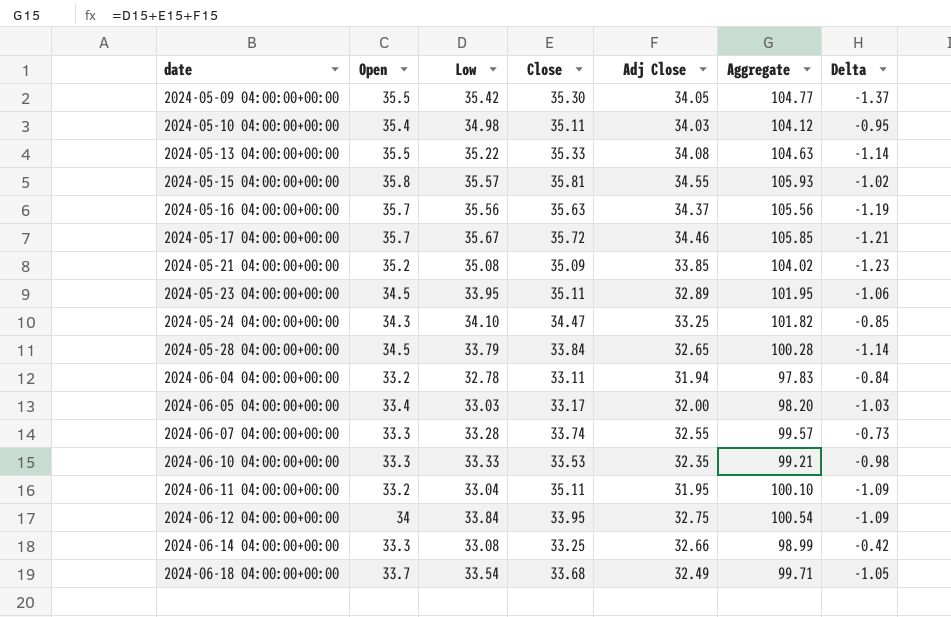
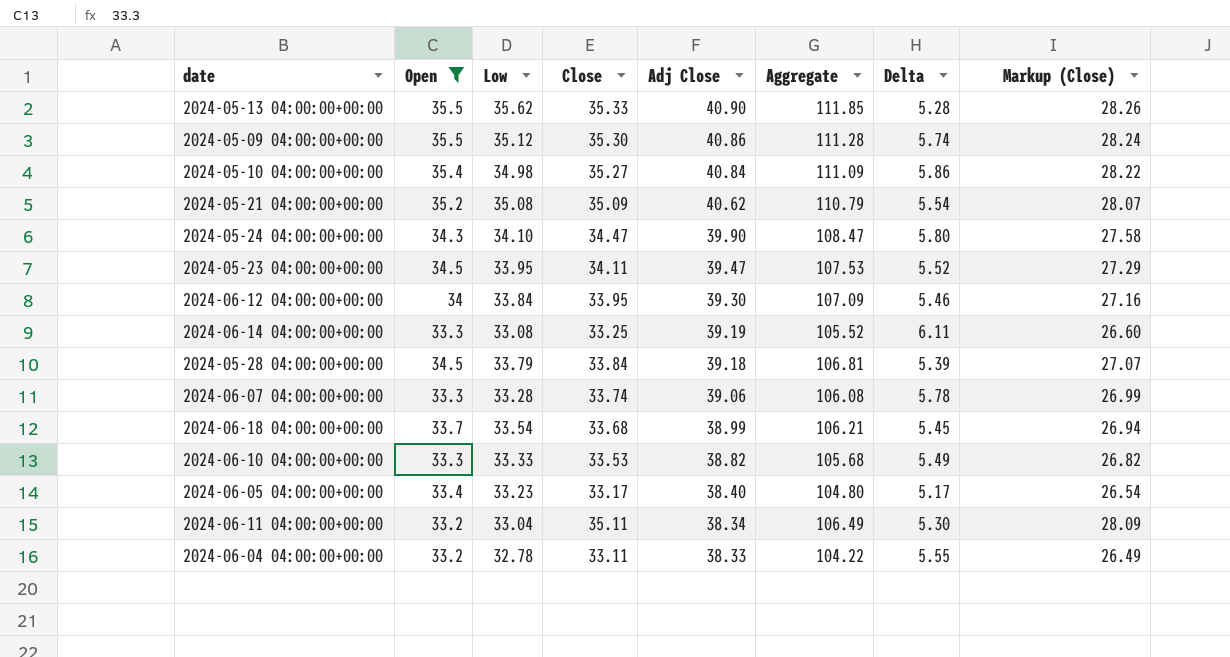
filter: none -> Open <= 35.5
row order: date ascending -> Adj Close descending
column Markup (Close) | formula: none -> [Close] * 0.8
2024-05-13 04:00:00+00:00 | Low: 35.22 -> 35.62
2024-05-13 04:00:00+00:00 | Adj Close: 34.08 -> 40.90
2024-05-13 04:00:00+00:00 | Aggregate: 104.63 -> 111.85
2024-05-13 04:00:00+00:00 | Delta: -1.14 -> 5.28
2024-05-09 04:00:00+00:00 | Low: 35.42 -> 35.12
2024-05-09 04:00:00+00:00 | Adj Close: 34.05 -> 40.86
2024-05-09 04:00:00+00:00 | Aggregate: 104.77 -> 111.28
2024-05-09 04:00:00+00:00 | Delta: -1.37 -> 5.74
2024-05-10 04:00:00+00:00 | Close: 35.11 -> 35.27
2024-05-10 04:00:00+00:00 | Adj Close: 34.03 -> 40.84
2024-05-10 04:00:00+00:00 | Aggregate: 104.12 -> 111.09
2024-05-10 04:00:00+00:00 | Delta: -0.95 -> 5.86
2024-05-21 04:00:00+00:00 | Adj Close: 33.85 -> 40.62
2024-05-21 04:00:00+00:00 | Aggregate: 104.02 -> 110.79
2024-05-21 04:00:00+00:00 | Delta: -1.23 -> 5.54
2024-05-24 04:00:00+00:00 | Adj Close: 33.25 -> 39.90
2024-05-24 04:00:00+00:00 | Aggregate: 101.82 -> 108.47
2024-05-24 04:00:00+00:00 | Delta: -0.85 -> 5.80
2024-05-23 04:00:00+00:00 | Close: 35.11 -> 34.11
2024-05-23 04:00:00+00:00 | Adj Close: 32.89 -> 39.47
2024-05-23 04:00:00+00:00 | Aggregate: 101.95 -> 107.53
2024-05-23 04:00:00+00:00 | Delta: -1.06 -> 5.52
2024-06-12 04:00:00+00:00 | Adj Close: 32.75 -> 39.30
2024-06-12 04:00:00+00:00 | Aggregate: 100.54 -> 107.09
2024-06-12 04:00:00+00:00 | Delta: -1.09 -> 5.46
2024-06-14 04:00:00+00:00 | Adj Close: 32.66 -> 39.19
2024-06-14 04:00:00+00:00 | Aggregate: 98.99 -> 105.52
2024-06-14 04:00:00+00:00 | Delta: -0.42 -> 6.11
2024-05-28 04:00:00+00:00 | Adj Close: 32.65 -> 39.18
2024-05-28 04:00:00+00:00 | Aggregate: 100.28 -> 106.81
2024-05-28 04:00:00+00:00 | Delta: -1.14 -> 5.39
2024-06-07 04:00:00+00:00 | Adj Close: 32.55 -> 39.06
2024-06-07 04:00:00+00:00 | Aggregate: 99.57 -> 106.08
2024-06-07 04:00:00+00:00 | Delta: -0.73 -> 5.78
2024-06-18 04:00:00+00:00 | Adj Close: 32.49 -> 38.99
2024-06-18 04:00:00+00:00 | Aggregate: 99.71 -> 106.21
2024-06-18 04:00:00+00:00 | Delta: -1.05 -> 5.45
2024-06-10 04:00:00+00:00 | Adj Close: 32.35 -> 38.82
2024-06-10 04:00:00+00:00 | Aggregate: 99.21 -> 105.68
2024-06-10 04:00:00+00:00 | Delta: -0.98 -> 5.49
2024-06-05 04:00:00+00:00 | Low: 33.03 -> 33.23
2024-06-05 04:00:00+00:00 | Adj Close: 32.00 -> 38.40
2024-06-05 04:00:00+00:00 | Aggregate: 98.20 -> 104.80
2024-06-05 04:00:00+00:00 | Delta: -1.03 -> 5.17
2024-06-11 04:00:00+00:00 | Adj Close: 31.95 -> 38.34
2024-06-11 04:00:00+00:00 | Aggregate: 100.10 -> 106.49
2024-06-11 04:00:00+00:00 | Delta: -1.09 -> 5.30
2024-06-04 04:00:00+00:00 | Adj Close: 31.94 -> 38.33
2024-06-04 04:00:00+00:00 | Aggregate: 97.83 -> 104.22
2024-06-04 04:00:00+00:00 | Delta: -0.84 -> 5.55

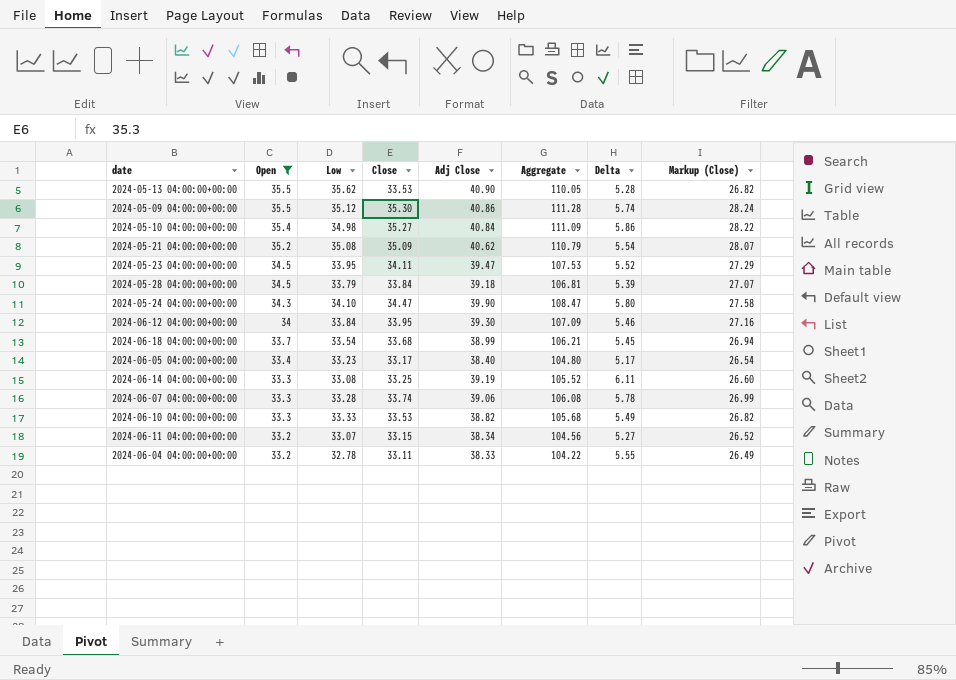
row order: Adj Close descending -> Open descending
2024-05-13 04:00:00+00:00 | Close: 35.33 -> 33.53
2024-05-13 04:00:00+00:00 | Aggregate: 111.85 -> 110.05
2024-05-13 04:00:00+00:00 | Markup (Close): 28.26 -> 26.82
2024-06-11 04:00:00+00:00 | Low: 33.04 -> 33.07
2024-06-11 04:00:00+00:00 | Close: 35.11 -> 33.15
2024-06-11 04:00:00+00:00 | Aggregate: 106.49 -> 104.56
2024-06-11 04:00:00+00:00 | Delta: 5.30 -> 5.27
2024-06-11 04:00:00+00:00 | Markup (Close): 28.09 -> 26.52

